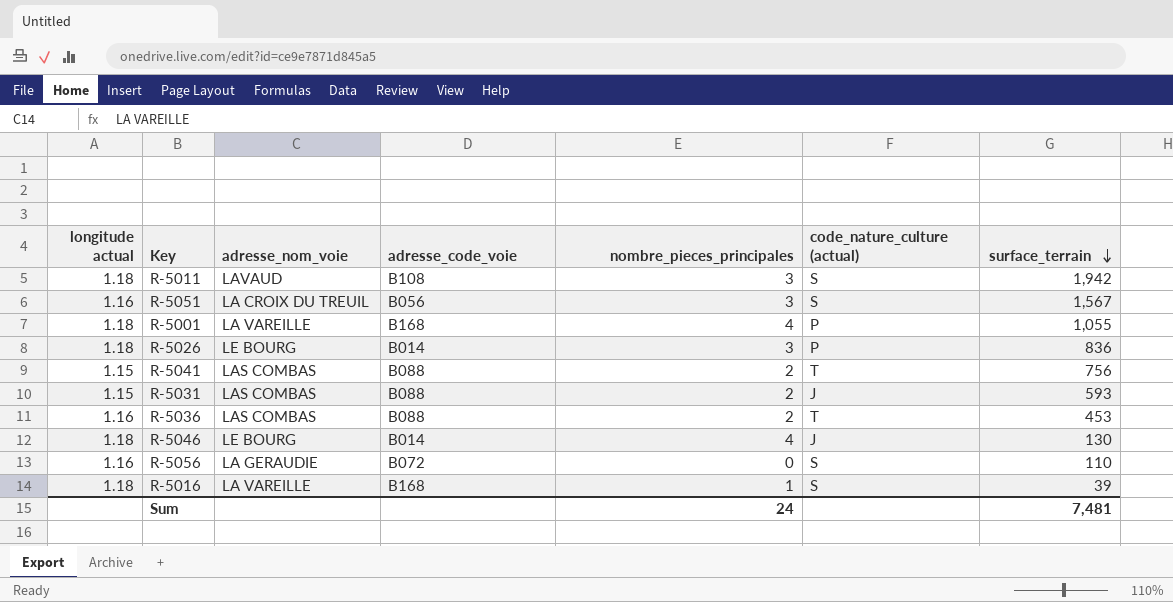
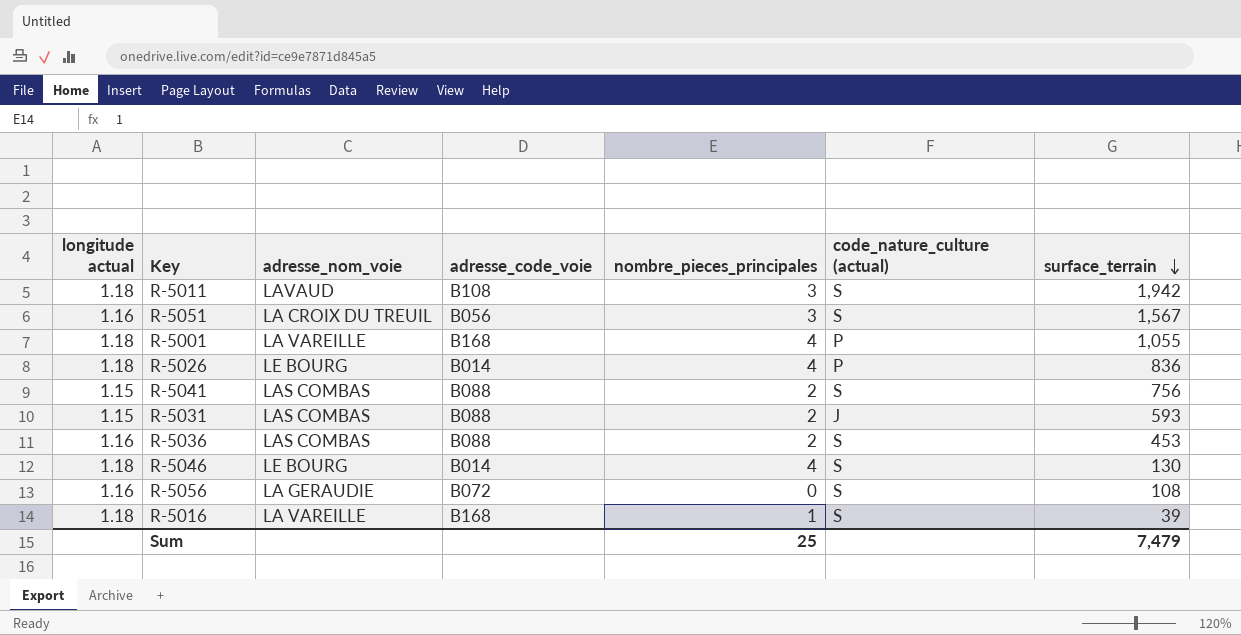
R-5026 | nombre_pieces_principales: 3 -> 4
R-5041 | code_nature_culture (actual): T -> S
R-5036 | code_nature_culture (actual): T -> S
R-5046 | code_nature_culture (actual): J -> S
R-5056 | surface_terrain: 110 -> 108
Sum | nombre_pieces_principales: 24 -> 25
Sum | surface_terrain: 7,481 -> 7,479

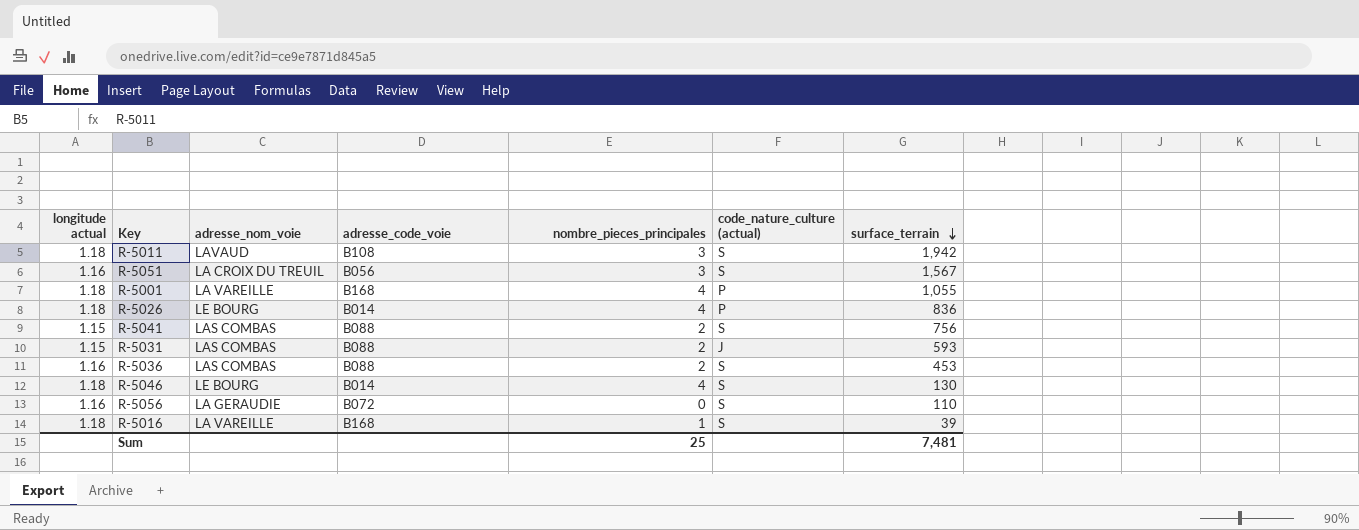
R-5056 | surface_terrain: 108 -> 110
Sum | surface_terrain: 7,479 -> 7,481

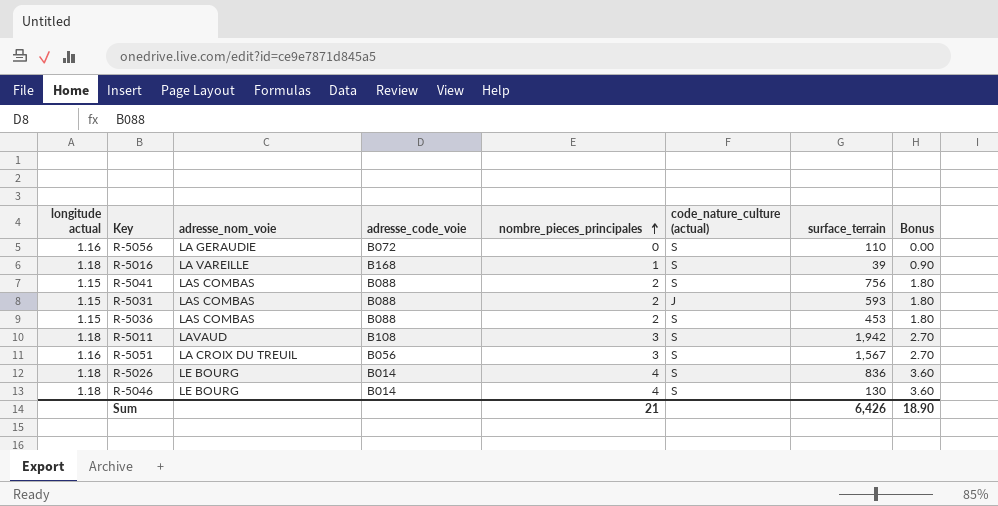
row order: surface_terrain descending -> nombre_pieces_principales ascending
column Bonus | formula: none -> [nombre_pieces_principales] * 0.9
row R-5001: 1.18 | LA VAREILLE | B168 | 4 | P | 1,055 -> none
R-5036 | longitude actual: 1.16 -> 1.15
R-5026 | code_nature_culture (actual): P -> S
Sum | nombre_pieces_principales: 25 -> 21
Sum | surface_terrain: 7,481 -> 6,426

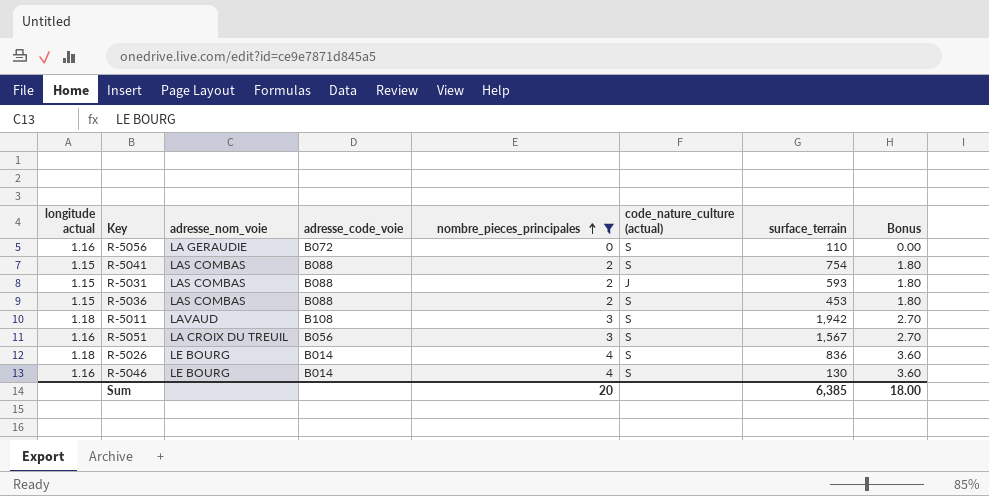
filter: none -> nombre_pieces_principales != 1
R-5041 | surface_terrain: 756 -> 754
R-5046 | longitude actual: 1.18 -> 1.16
Sum | nombre_pieces_principales: 21 -> 20
Sum | surface_terrain: 6,426 -> 6,385
Sum | Bonus: 18.90 -> 18.00

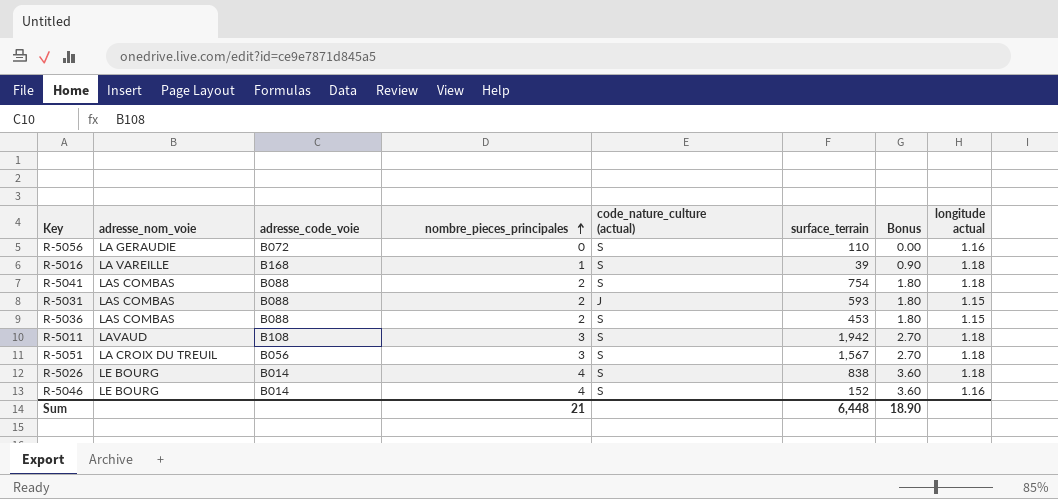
filter: nombre_pieces_principales != 1 -> none
column longitude actual | position: 1 -> 8
R-5041 | longitude actual: 1.15 -> 1.18
R-5051 | longitude actual: 1.16 -> 1.18
R-5026 | surface_terrain: 836 -> 838
R-5046 | surface_terrain: 130 -> 152
Sum | nombre_pieces_principales: 20 -> 21
Sum | surface_terrain: 6,385 -> 6,448
Sum | Bonus: 18.00 -> 18.90

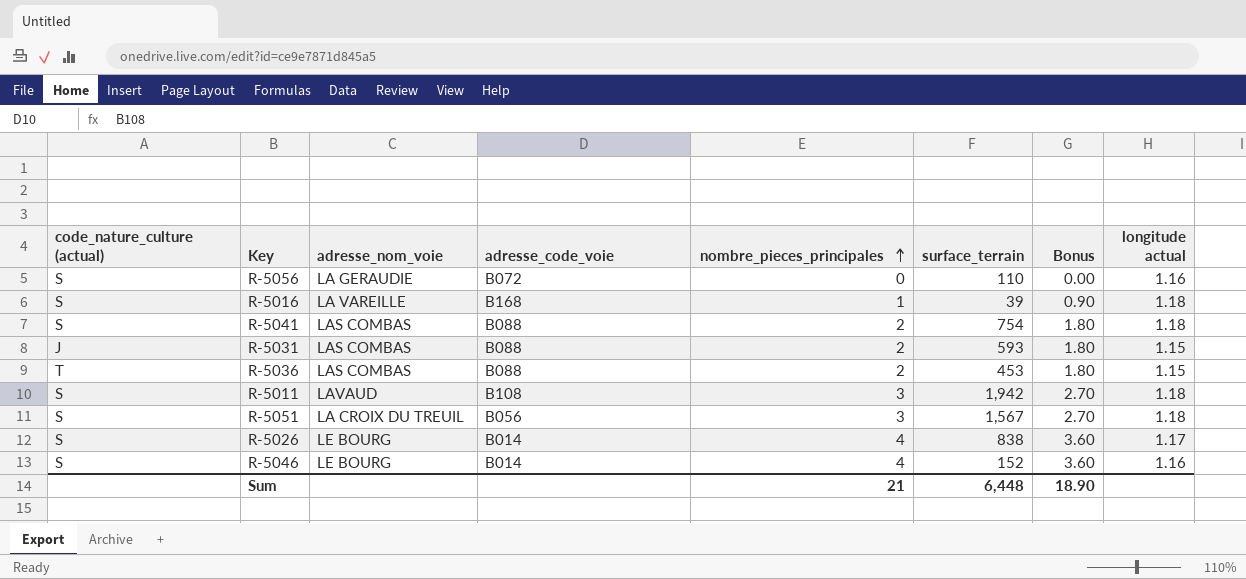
column code_nature_culture (actual) | position: 5 -> 1
R-5036 | code_nature_culture (actual): S -> T
R-5026 | longitude actual: 1.18 -> 1.17

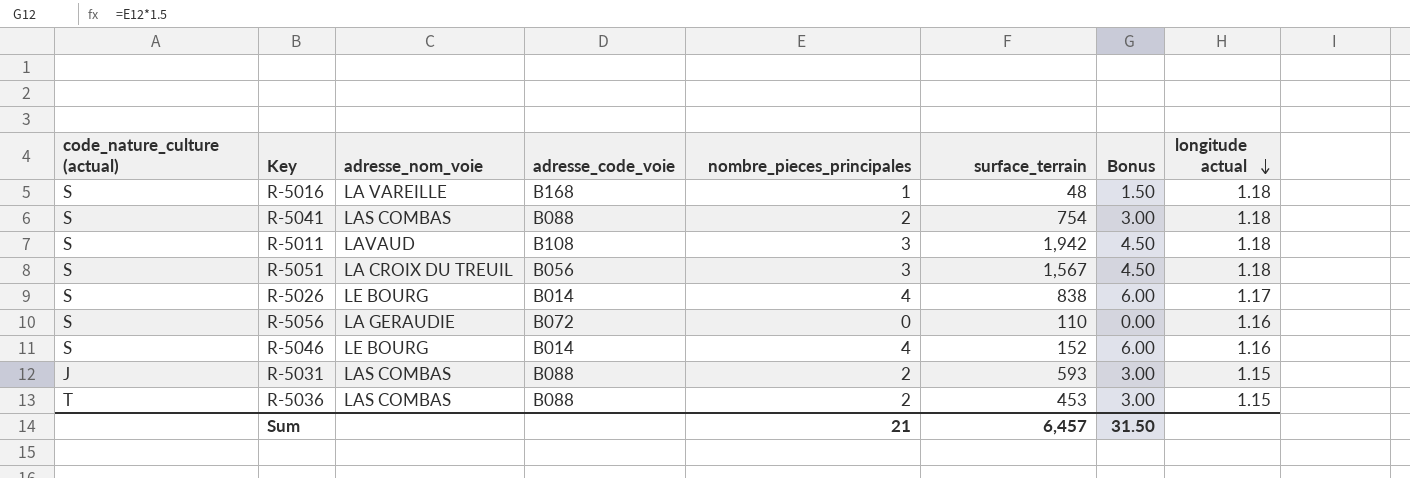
row order: nombre_pieces_principales ascending -> longitude actual descending
column Bonus | formula: [nombre_pieces_principales] * 0.9 -> [nombre_pieces_principales] * 1.5
R-5016 | surface_terrain: 39 -> 48
Sum | surface_terrain: 6,448 -> 6,457
Sum | Bonus: 18.90 -> 31.50

